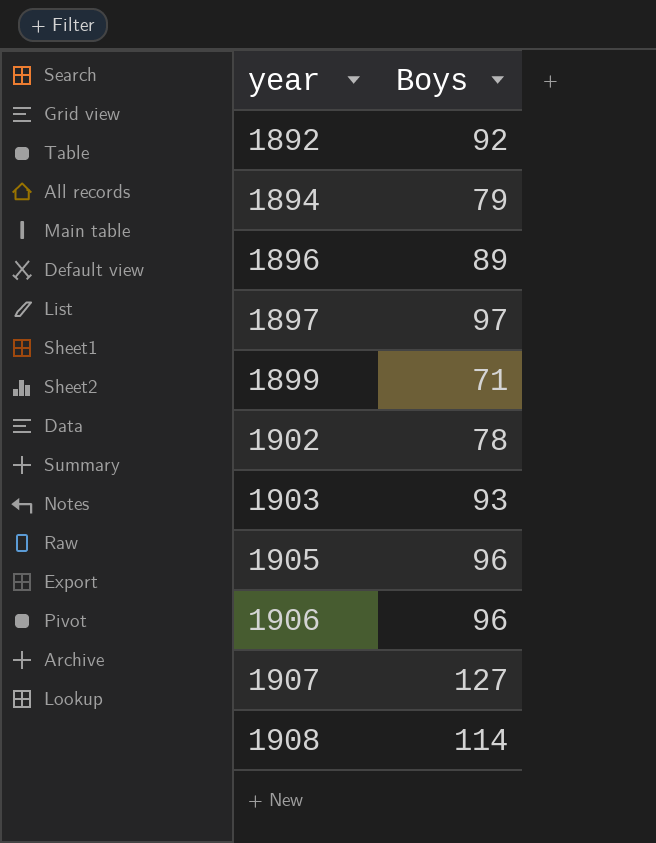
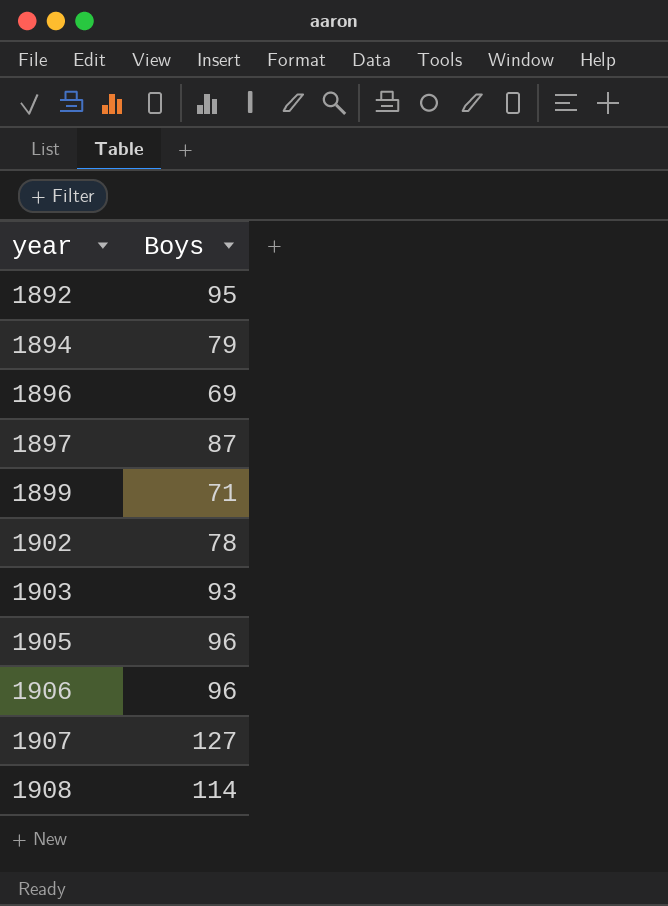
1892 | Boys: 92 -> 95
1896 | Boys: 89 -> 69
1897 | Boys: 97 -> 87

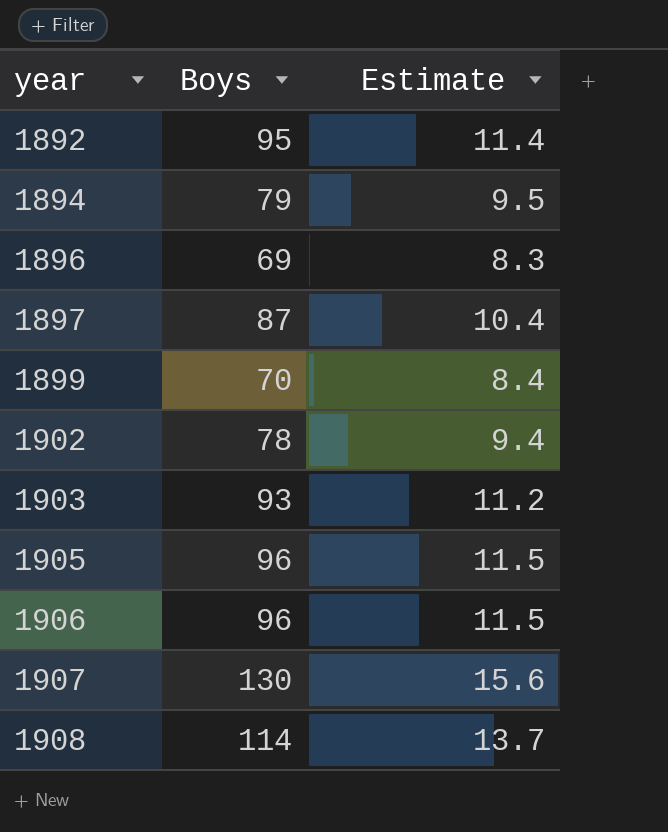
column Estimate | formula: none -> [Boys] * 0.12
1899 | Boys: 71 -> 70
1907 | Boys: 127 -> 130

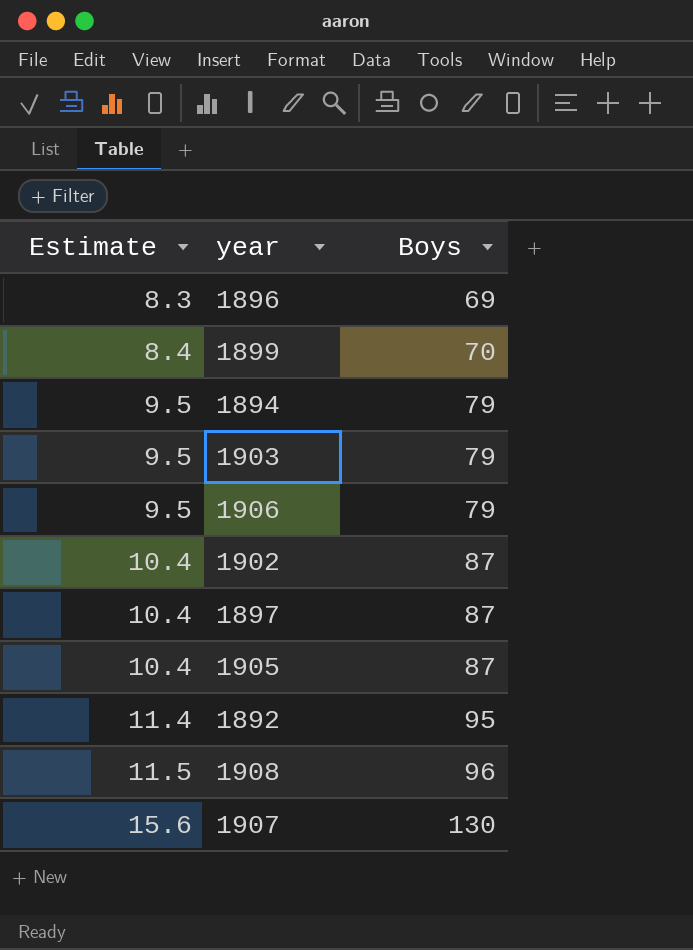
row order: year ascending -> Estimate ascending
column Estimate | position: 3 -> 1
1903 | Estimate: 11.2 -> 9.5
1903 | Boys: 93 -> 79
1906 | Estimate: 11.5 -> 9.5
1906 | Boys: 96 -> 79
1902 | Estimate: 9.4 -> 10.4
1902 | Boys: 78 -> 87
1905 | Estimate: 11.5 -> 10.4
1905 | Boys: 96 -> 87
1908 | Estimate: 13.7 -> 11.5
1908 | Boys: 114 -> 96

